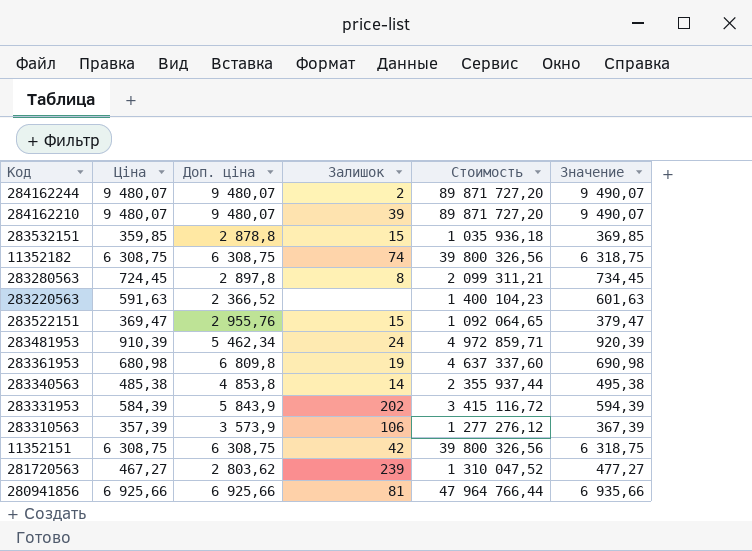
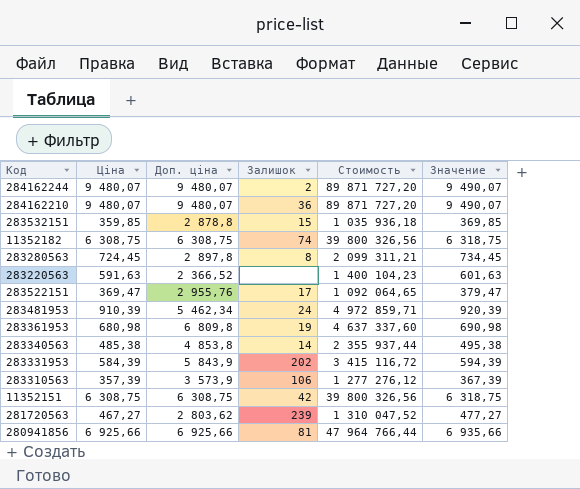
284162210 | Залишок: 39 -> 36
283522151 | Залишок: 15 -> 17

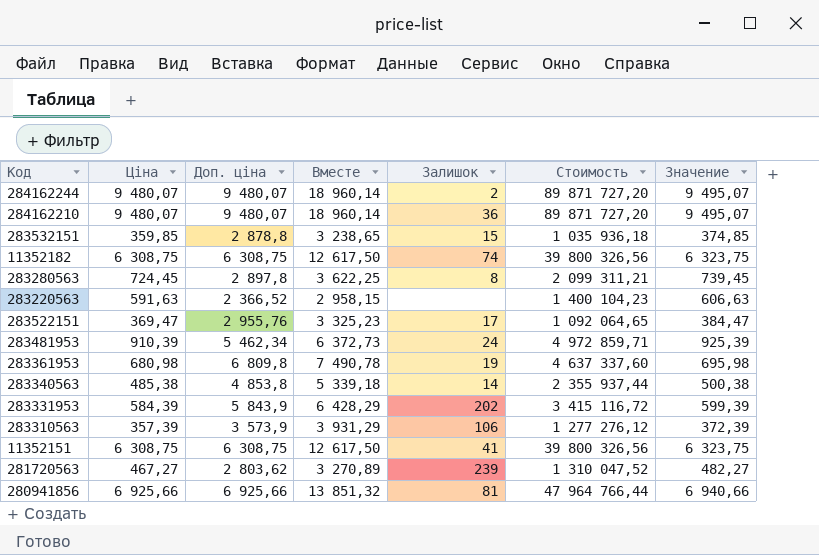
column Вместе | formula: none -> [Ціна] + [Доп. ціна]
column Значение | formula: [Ціна] + 10 -> [Ціна] + 15
11352151 | Залишок: 42 -> 41

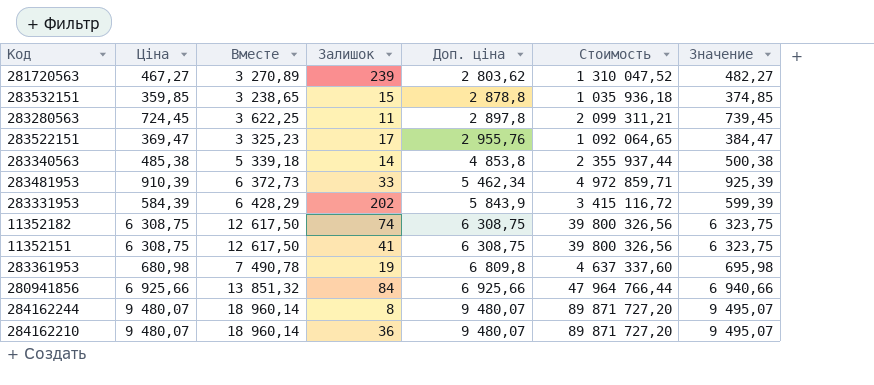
row order: none -> Доп. ціна ascending
column Доп. ціна | position: 3 -> 5
row 283220563: 591,63 | 2 366,52 | 2 958,15 | none | 1 400 104,23 | 606,63 -> none
row 283310563: 357,39 | 3 573,9 | 3 931,29 | 106 | 1 277 276,12 | 372,39 -> none
283280563 | Залишок: 8 -> 11
283481953 | Залишок: 24 -> 33
280941856 | Залишок: 81 -> 84
284162244 | Залишок: 2 -> 8

